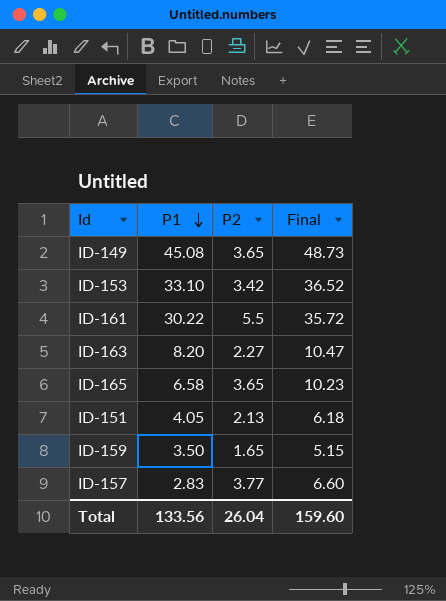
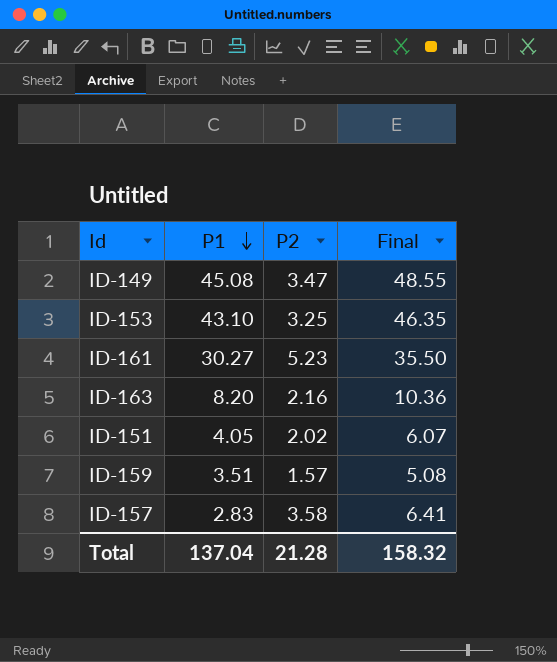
row ID-165: 6.58 | 3.65 | 10.23 -> none
ID-149 | P2: 3.65 -> 3.47
ID-149 | Final: 48.73 -> 48.55
ID-153 | P1: 33.10 -> 43.10
ID-153 | P2: 3.42 -> 3.25
ID-153 | Final: 36.52 -> 46.35
ID-161 | P1: 30.22 -> 30.27
ID-161 | P2: 5.5 -> 5.23
ID-161 | Final: 35.72 -> 35.50
ID-163 | P2: 2.27 -> 2.16
ID-163 | Final: 10.47 -> 10.36
ID-151 | P2: 2.13 -> 2.02
ID-151 | Final: 6.18 -> 6.07
ID-159 | P1: 3.50 -> 3.51
ID-159 | P2: 1.65 -> 1.57
ID-159 | Final: 5.15 -> 5.08
ID-157 | P2: 3.77 -> 3.58
ID-157 | Final: 6.60 -> 6.41
Total | P1: 133.56 -> 137.04
Total | P2: 26.04 -> 21.28
Total | Final: 159.60 -> 158.32

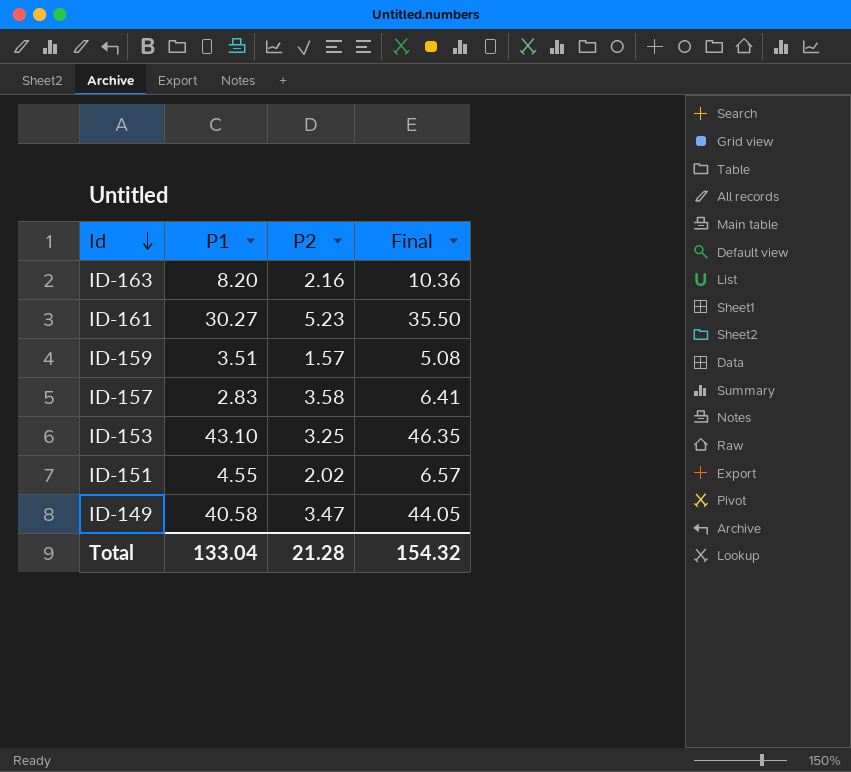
row order: P1 descending -> Id descending
ID-151 | P1: 4.05 -> 4.55
ID-151 | Final: 6.07 -> 6.57
ID-149 | P1: 45.08 -> 40.58
ID-149 | Final: 48.55 -> 44.05
Total | P1: 137.04 -> 133.04
Total | Final: 158.32 -> 154.32

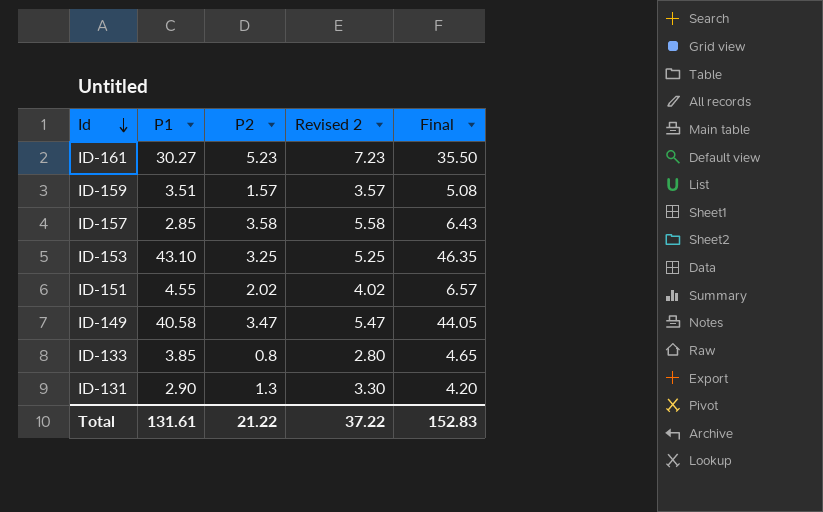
column Revised 2 | formula: none -> [P2] + 2
row ID-163: 8.20 | 2.16 | 10.36 -> none
ID-157 | P1: 2.83 -> 2.85
ID-157 | Final: 6.41 -> 6.43
row ID-133: none -> 3.85 | 0.8 | 2.80 | 4.65
row ID-131: none -> 2.90 | 1.3 | 3.30 | 4.20
Total | P1: 133.04 -> 131.61
Total | P2: 21.28 -> 21.22
Total | Final: 154.32 -> 152.83

